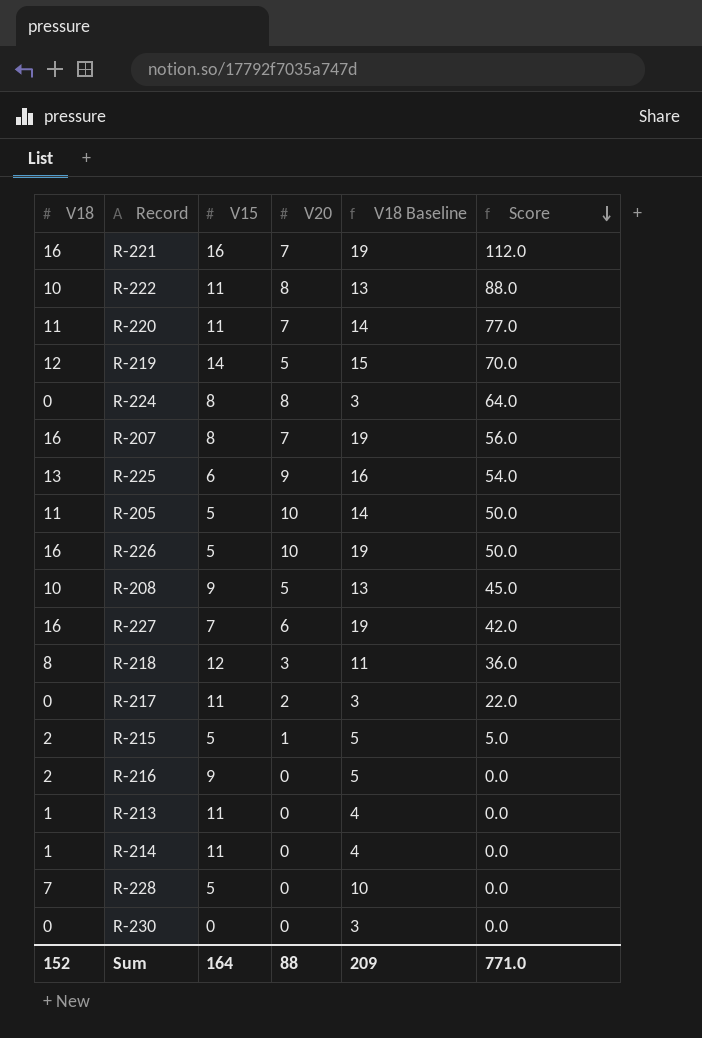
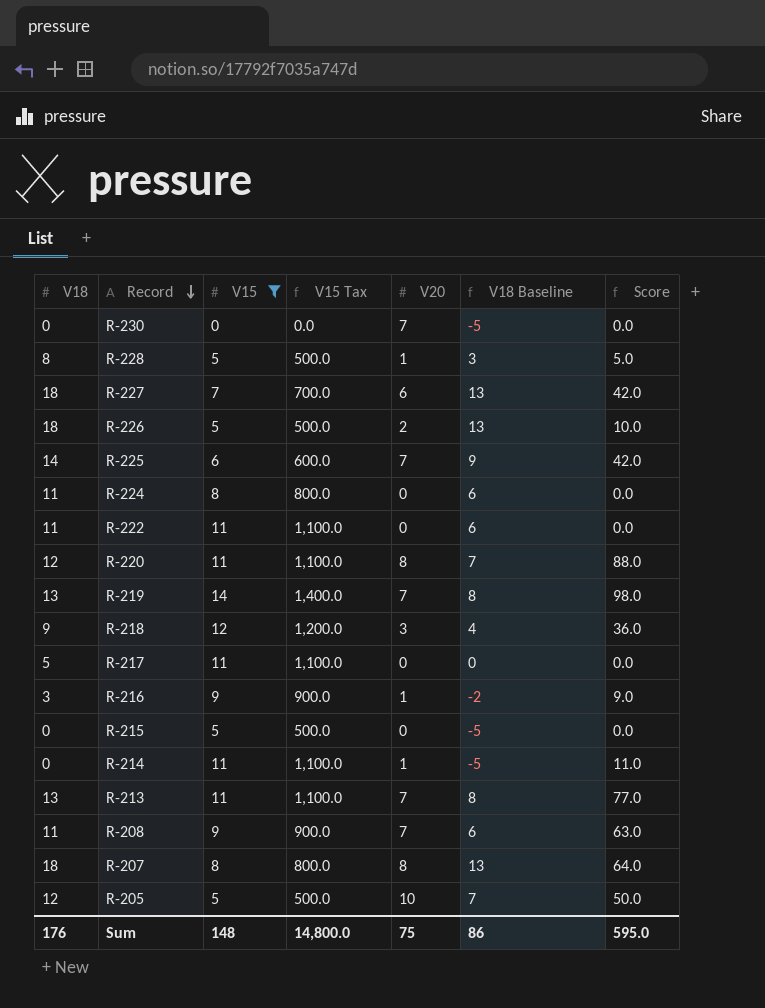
filter: none -> V15 != 16
row order: Score descending -> Record descending
column V15 Tax | formula: none -> [V15] * 100
column V18 Baseline | formula: [V18] + 3 -> [V18] - 5
R-230 | V20: 0 -> 7
R-228 | V18: 7 -> 8
R-228 | V20: 0 -> 1
R-228 | Score: 0.0 -> 5.0
R-227 | V18: 16 -> 18
R-226 | V18: 16 -> 18
R-226 | V20: 10 -> 2
R-226 | Score: 50.0 -> 10.0
R-225 | V18: 13 -> 14
R-225 | V20: 9 -> 7
R-225 | Score: 54.0 -> 42.0
R-224 | V18: 0 -> 11
R-224 | V20: 8 -> 0
R-224 | Score: 64.0 -> 0.0
R-222 | V18: 10 -> 11
R-222 | V20: 8 -> 0
R-222 | Score: 88.0 -> 0.0
R-220 | V18: 11 -> 12
R-220 | V20: 7 -> 8
R-220 | Score: 77.0 -> 88.0
R-219 | V18: 12 -> 13
R-219 | V20: 5 -> 7
R-219 | Score: 70.0 -> 98.0
R-218 | V18: 8 -> 9
R-217 | V18: 0 -> 5
R-217 | V20: 2 -> 0
R-217 | Score: 22.0 -> 0.0
R-216 | V18: 2 -> 3
R-216 | V20: 0 -> 1
R-216 | Score: 0.0 -> 9.0
R-215 | V18: 2 -> 0
R-215 | V20: 1 -> 0
R-215 | Score: 5.0 -> 0.0
R-214 | V18: 1 -> 0
R-214 | V20: 0 -> 1
R-214 | Score: 0.0 -> 11.0
R-213 | V18: 1 -> 13
R-213 | V20: 0 -> 7
R-213 | Score: 0.0 -> 77.0
R-208 | V18: 10 -> 11
R-208 | V20: 5 -> 7
R-208 | Score: 45.0 -> 63.0
R-207 | V18: 16 -> 18
R-207 | V20: 7 -> 8
R-207 | Score: 56.0 -> 64.0
R-205 | V18: 11 -> 12
Sum | V18: 152 -> 176
Sum | V15: 164 -> 148
Sum | V20: 88 -> 75
Sum | V18 Baseline: 209 -> 86
Sum | Score: 771.0 -> 595.0

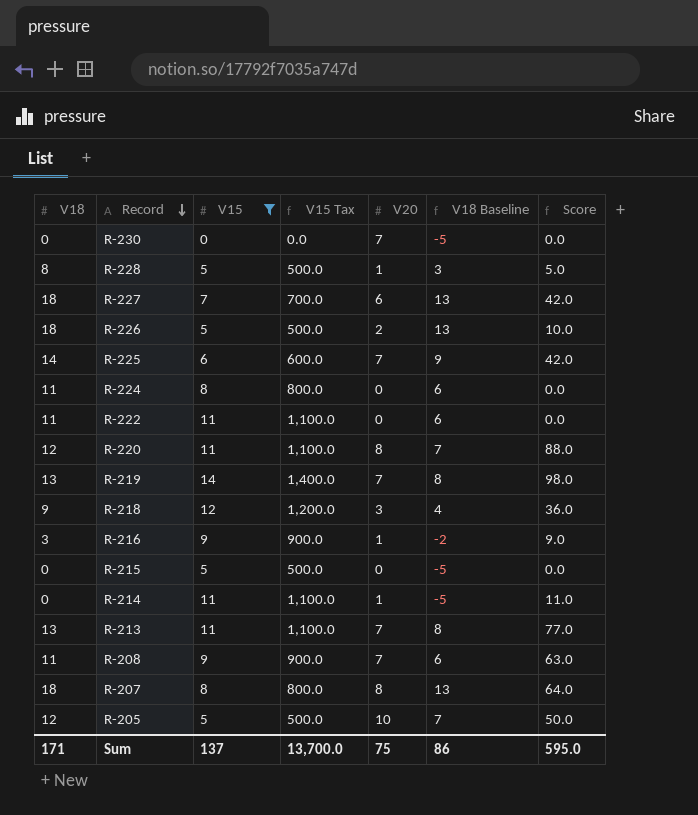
row R-217: 5 | 11 | 1,100.0 | 0 | 0 | 0.0 -> none
Sum | V18: 176 -> 171
Sum | V15: 148 -> 137
Sum | V15 Tax: 14,800.0 -> 13,700.0

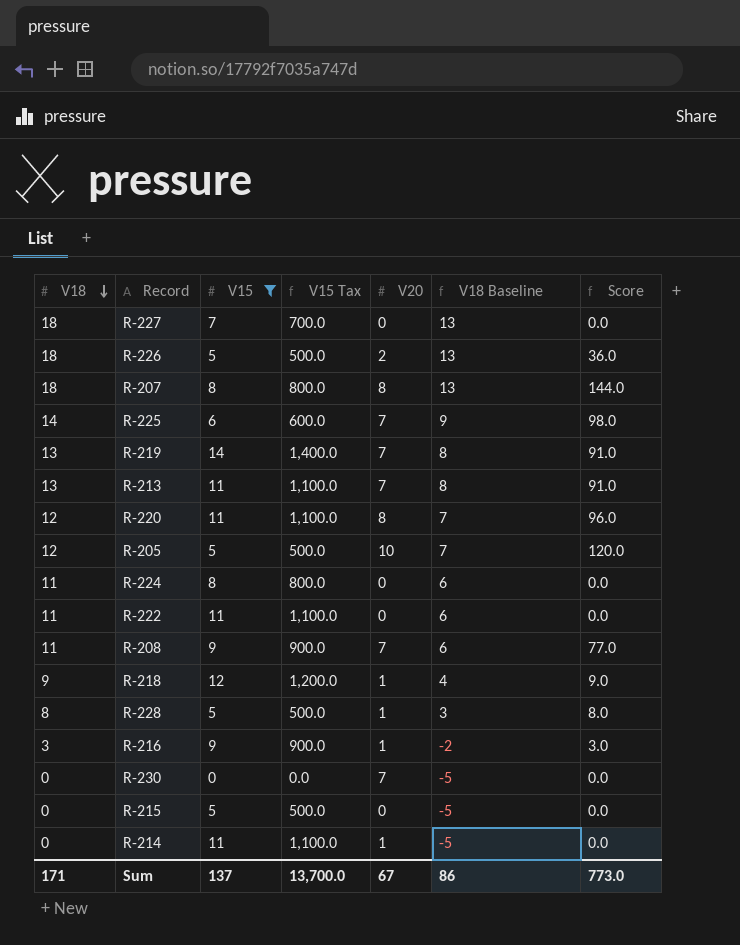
row order: Record descending -> V18 descending
column Score | formula: [V15] * [V20] -> [V18] * [V20]
R-227 | V20: 6 -> 0
R-218 | V20: 3 -> 1
Sum | V20: 75 -> 67
Sum | Score: 595.0 -> 773.0

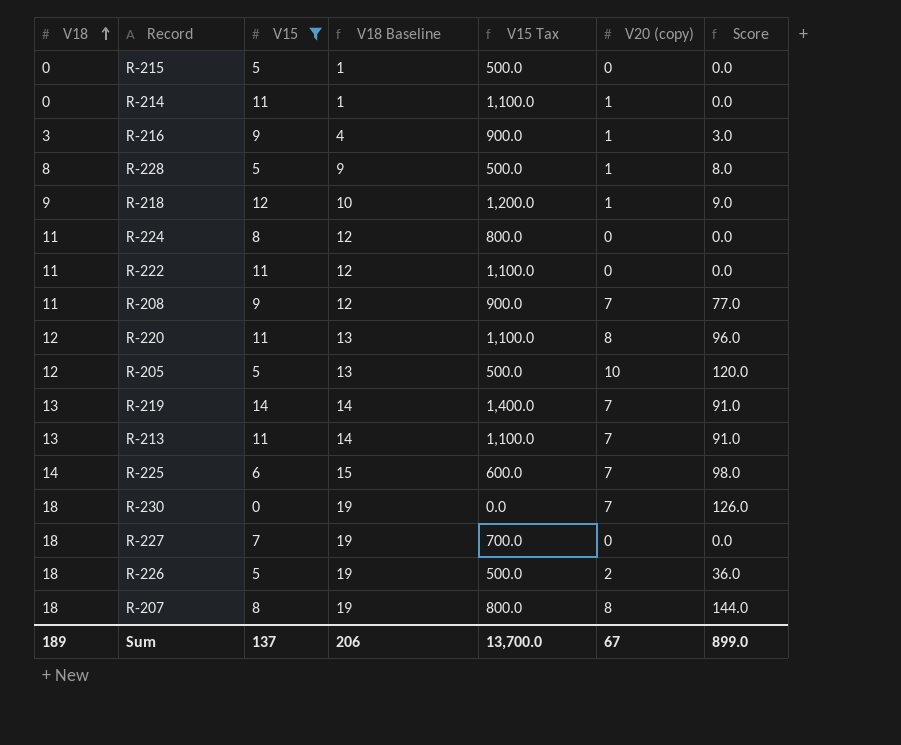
row order: V18 descending -> V18 ascending
column V18 Baseline | formula: [V18] - 5 -> [V18] + 1
column V18 Baseline | position: 6 -> 4
column name: V20 -> V20 (copy)
R-230 | V18: 0 -> 18
R-230 | Score: 0.0 -> 126.0
Sum | V18: 171 -> 189
Sum | V18 Baseline: 86 -> 206
Sum | Score: 773.0 -> 899.0

